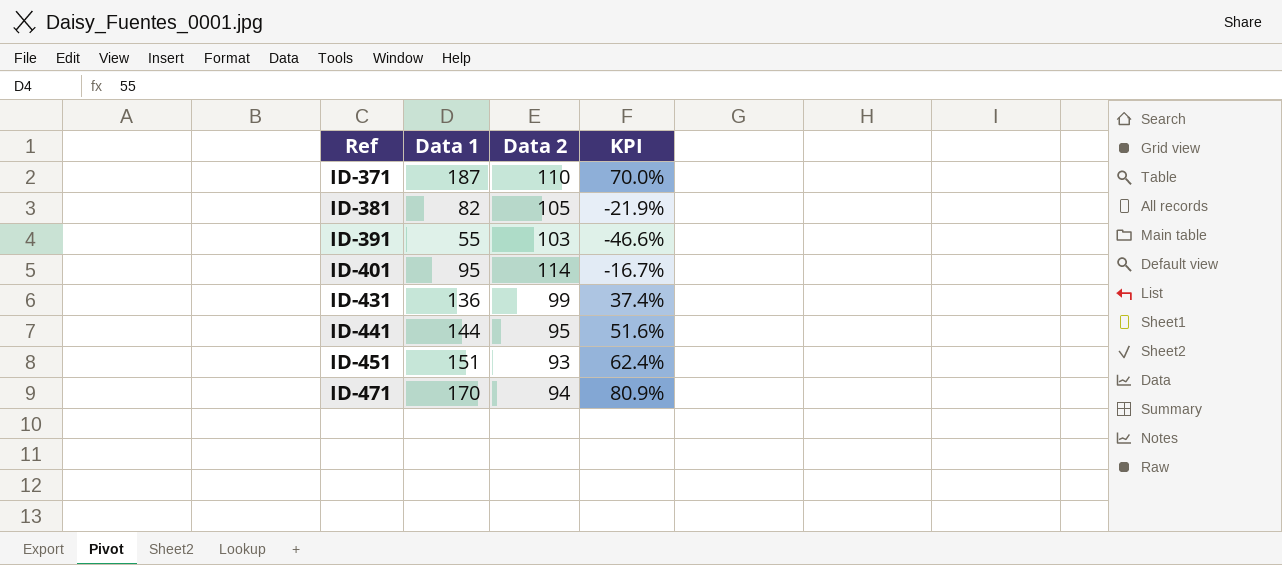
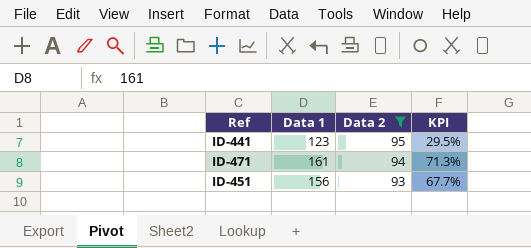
filter: none -> Data 2 <= 95
row order: Ref ascending -> Data 2 descending
ID-441 | Data 1: 144 -> 123
ID-441 | KPI: 51.6% -> 29.5%
ID-471 | Data 1: 170 -> 161
ID-471 | KPI: 80.9% -> 71.3%
ID-451 | Data 1: 151 -> 156
ID-451 | KPI: 62.4% -> 67.7%

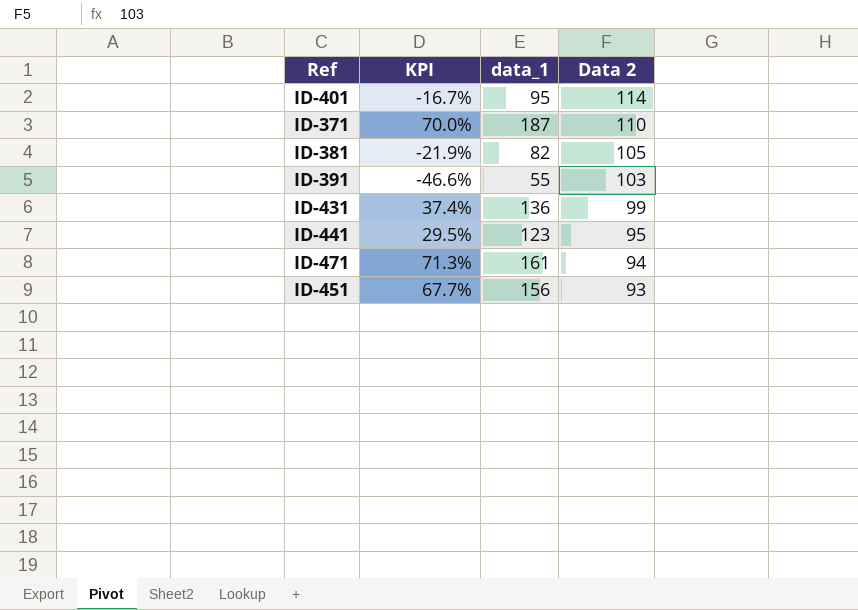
filter: Data 2 <= 95 -> none
column KPI | position: 4 -> 2
column name: Data 1 -> data_1

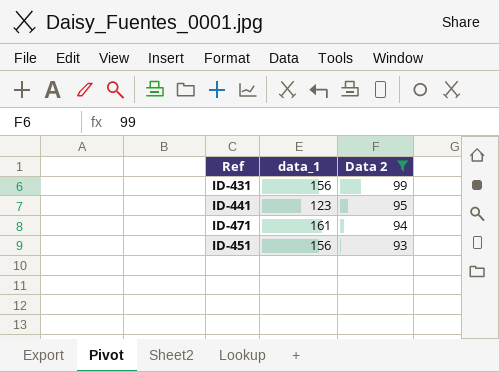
filter: none -> Data 2 <= 99
column KPI | formula: ([data_1] - [Data 2]) / [Data 2] -> none
ID-431 | data_1: 136 -> 156

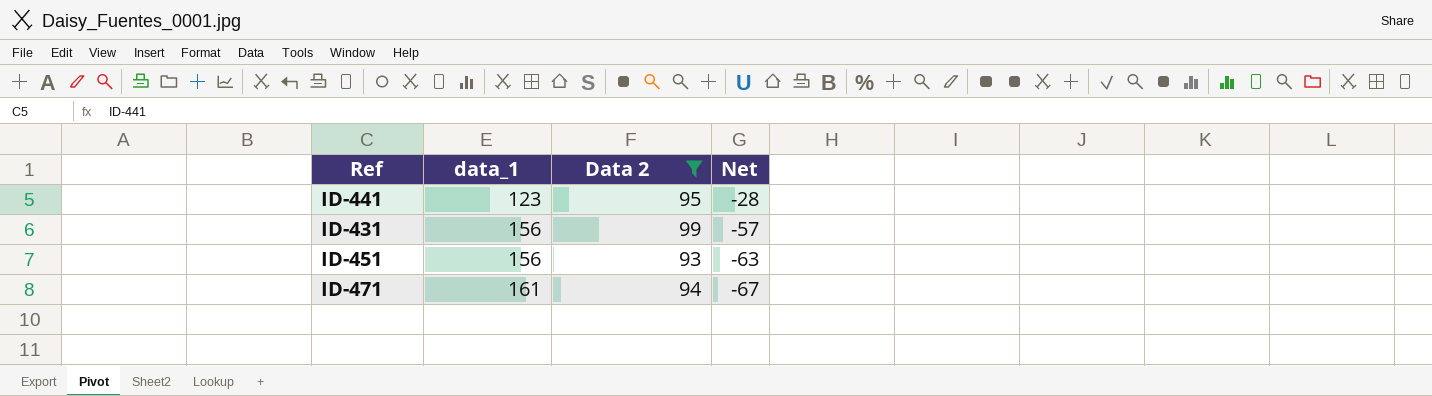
row order: Data 2 descending -> data_1 ascending
column Net | formula: none -> [Data 2] - [data_1]

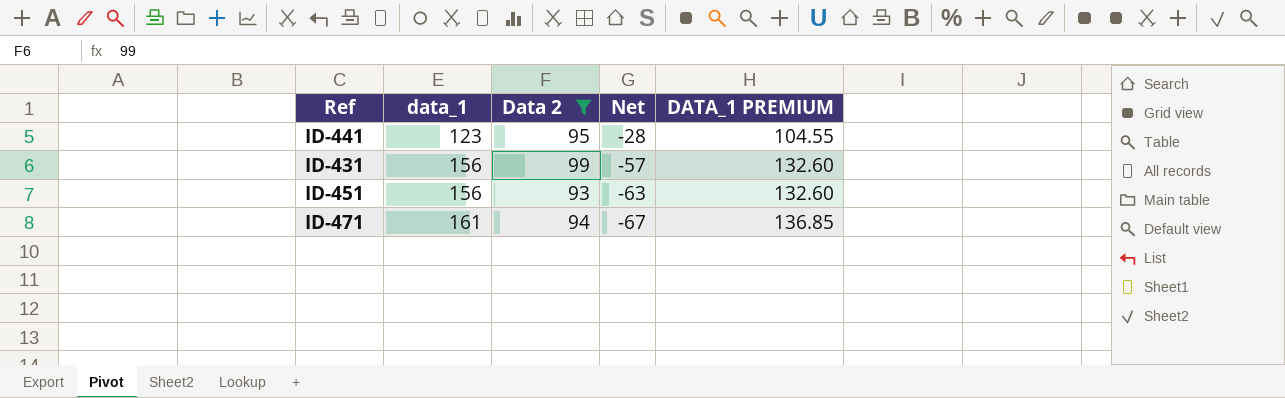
column DATA_1 PREMIUM | formula: none -> [data_1] * 0.85

